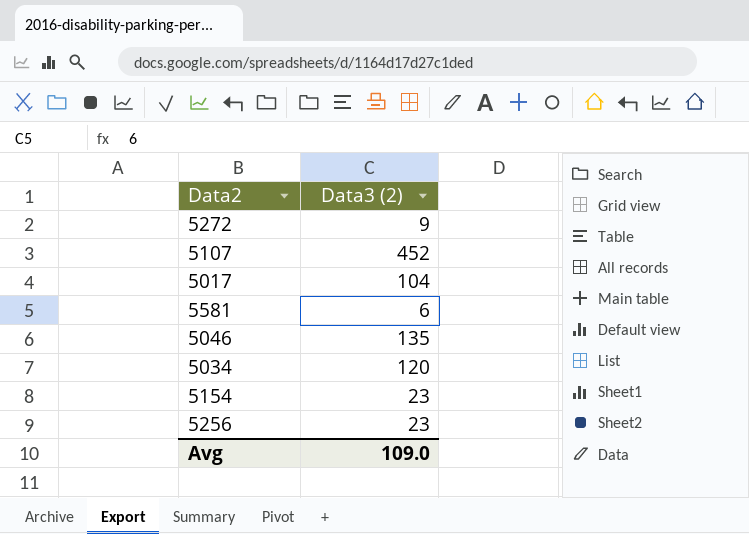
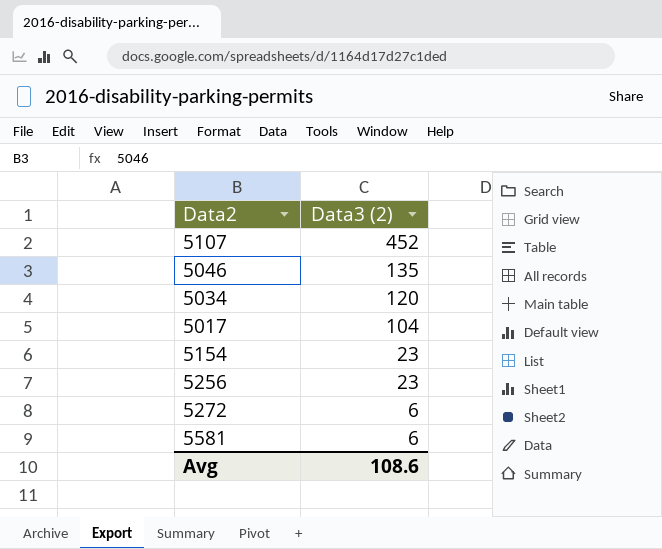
row order: none -> Data3 (2) descending
5272 | Data3 (2): 9 -> 6
Avg | Data3 (2): 109.0 -> 108.6

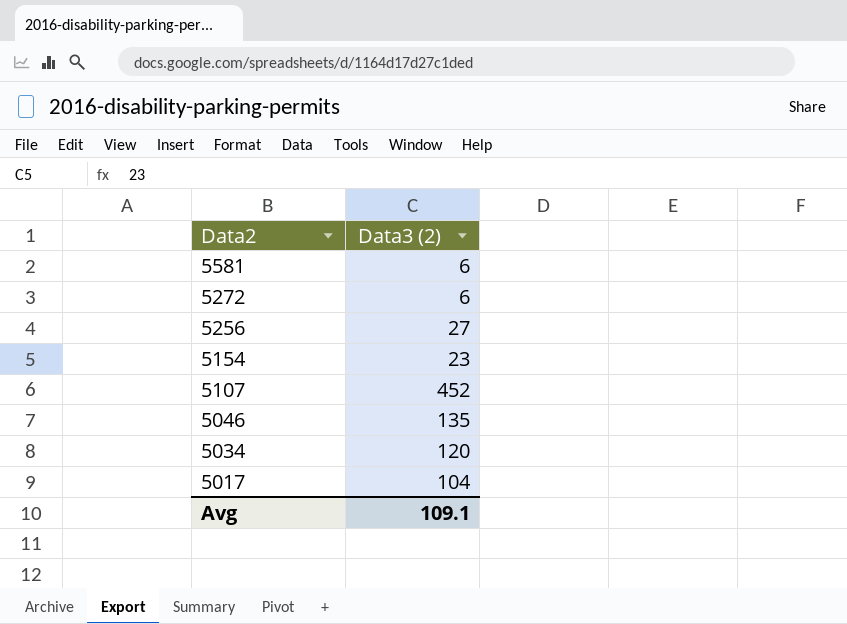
row order: Data3 (2) descending -> Data2 descending
5256 | Data3 (2): 23 -> 27
Avg | Data3 (2): 108.6 -> 109.1

